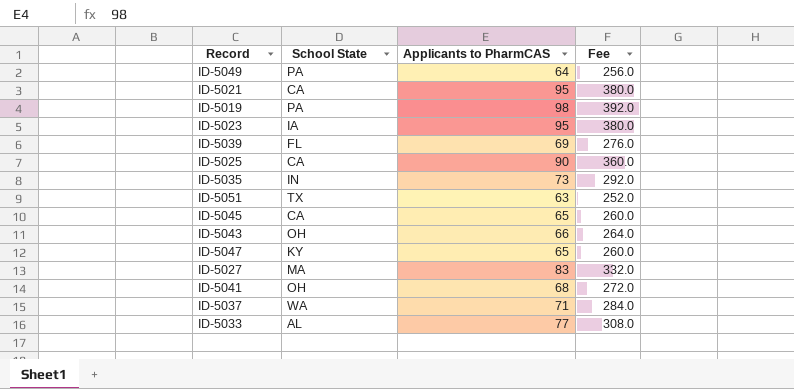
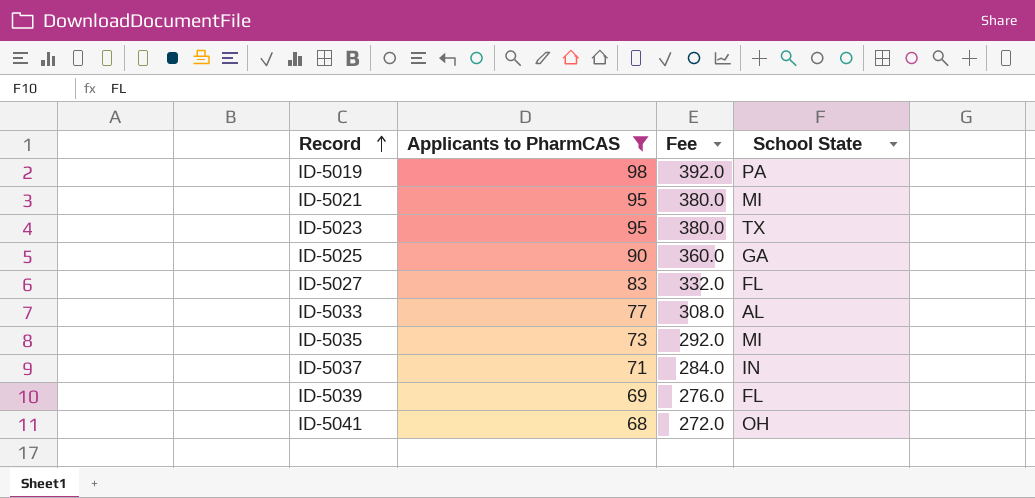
filter: none -> Applicants to PharmCAS >= 68
row order: none -> Record ascending
column School State | position: 2 -> 4
ID-5021 | School State: CA -> MI
ID-5023 | School State: IA -> TX
ID-5025 | School State: CA -> GA
ID-5027 | School State: MA -> FL
ID-5035 | School State: IN -> MI
ID-5037 | School State: WA -> IN

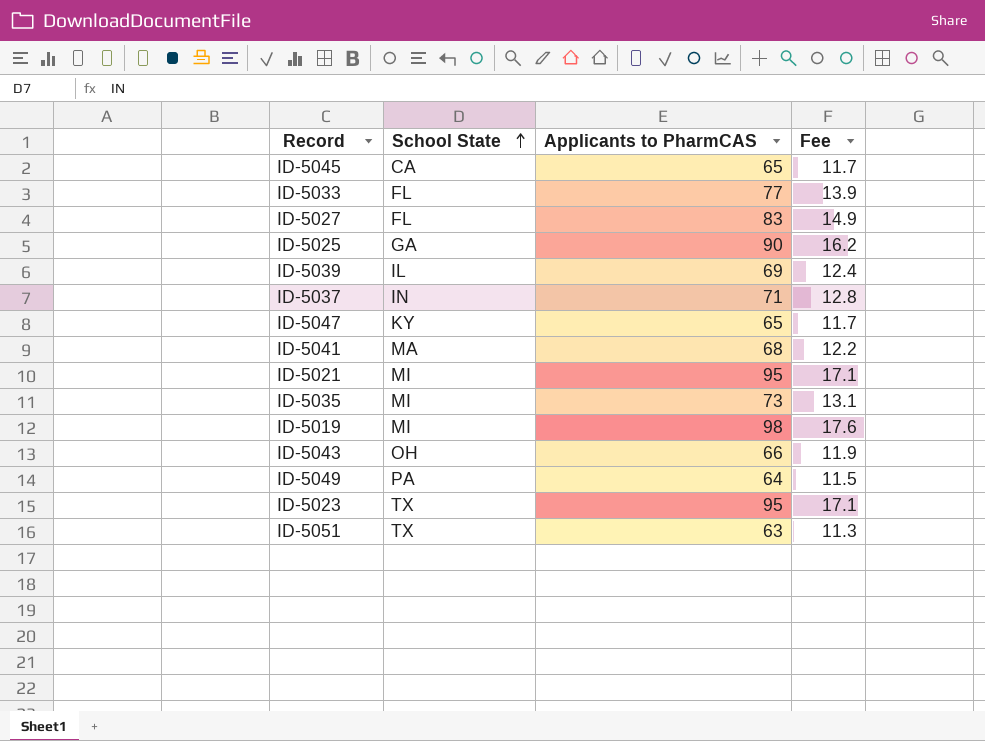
filter: Applicants to PharmCAS >= 68 -> none
row order: Record ascending -> School State ascending
column School State | position: 4 -> 2
column Fee | formula: [Applicants to PharmCAS] * 4 -> [Applicants to PharmCAS] * 0.18
ID-5033 | School State: AL -> FL
ID-5039 | School State: FL -> IL
ID-5041 | School State: OH -> MA
ID-5019 | School State: PA -> MI

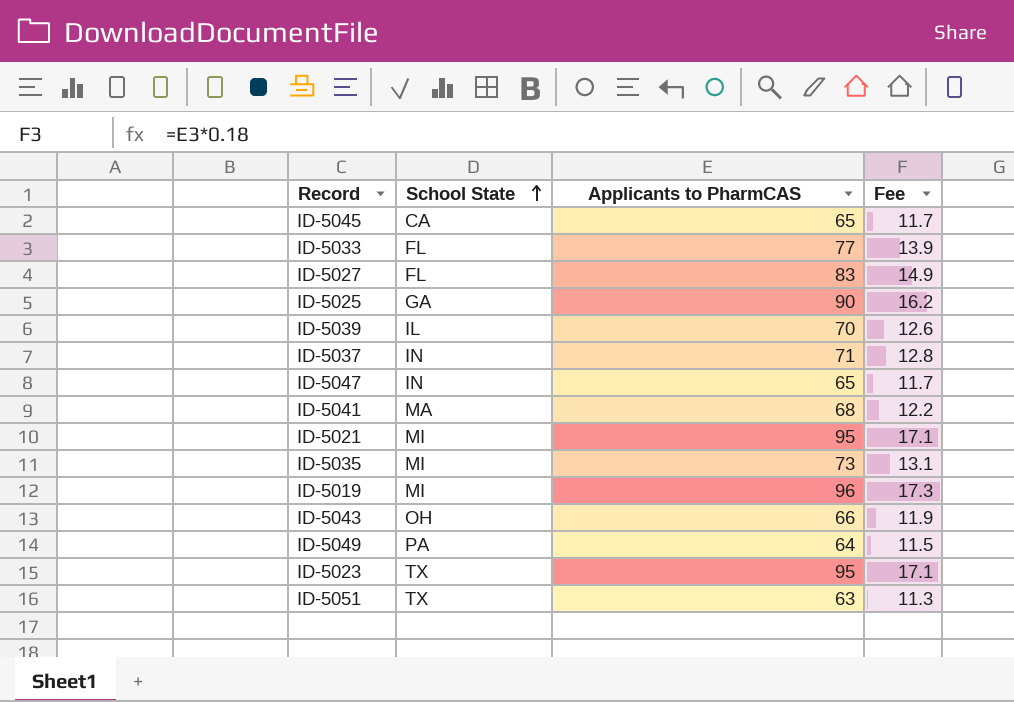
ID-5039 | Applicants to PharmCAS: 69 -> 70
ID-5039 | Fee: 12.4 -> 12.6
ID-5047 | School State: KY -> IN
ID-5019 | Applicants to PharmCAS: 98 -> 96
ID-5019 | Fee: 17.6 -> 17.3

